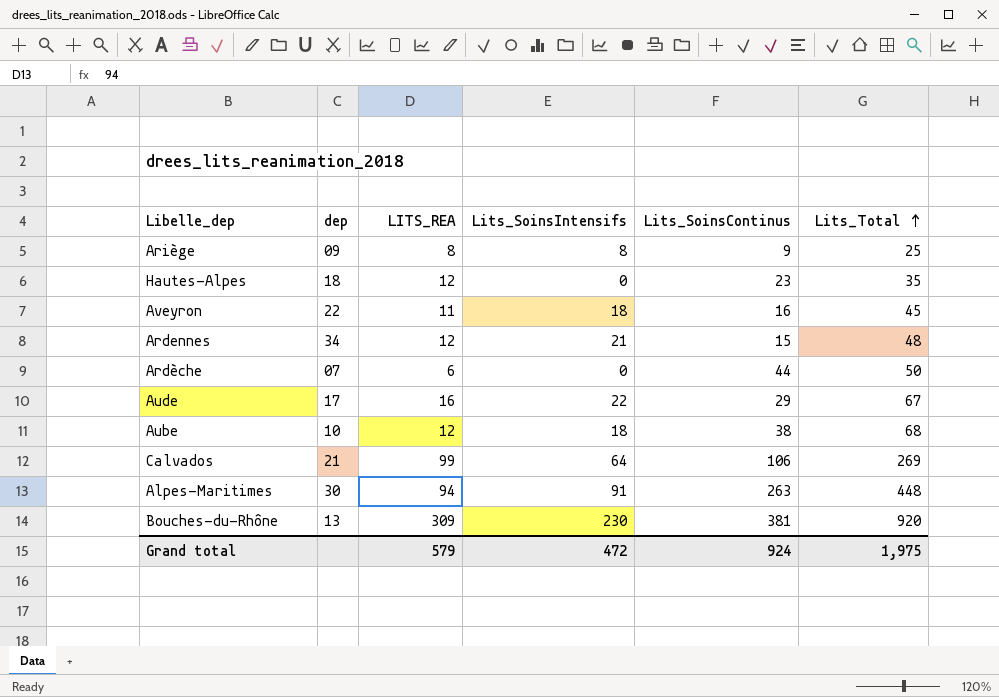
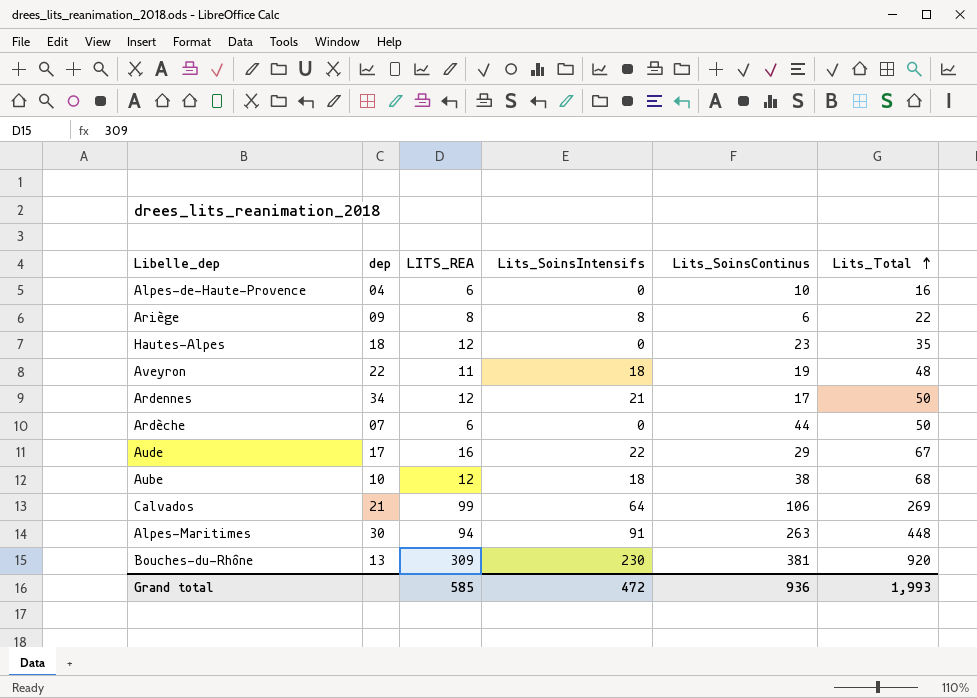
row Alpes-de-Haute-Provence: none -> 04 | 6 | 0 | 10 | 16
Ariège | Lits_SoinsContinus: 9 -> 6
Ariège | Lits_Total: 25 -> 22
Aveyron | Lits_SoinsContinus: 16 -> 19
Aveyron | Lits_Total: 45 -> 48
Ardennes | Lits_SoinsContinus: 15 -> 17
Ardennes | Lits_Total: 48 -> 50
Grand total | LITS_REA: 579 -> 585
Grand total | Lits_SoinsContinus: 924 -> 936
Grand total | Lits_Total: 1,975 -> 1,993

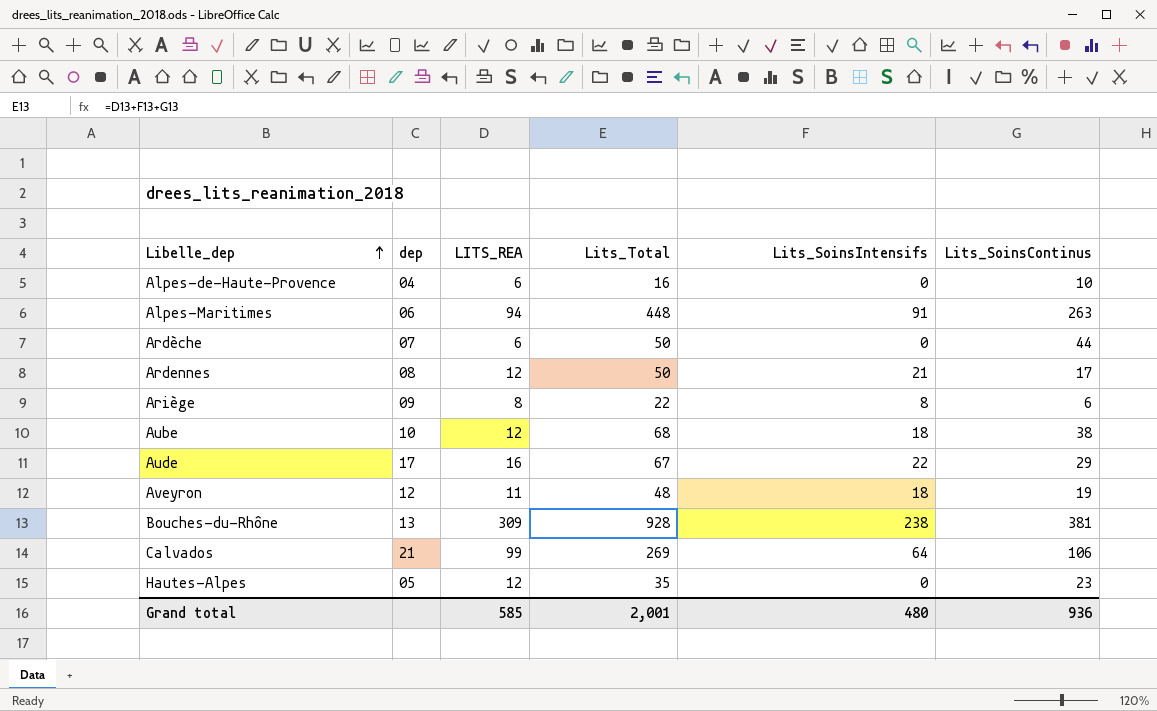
row order: Lits_Total ascending -> Libelle_dep ascending
column Lits_Total | position: 6 -> 4
Alpes-Maritimes | dep: 30 -> 06
Ardennes | dep: 34 -> 08
Aveyron | dep: 22 -> 12
Bouches-du-Rhône | Lits_Total: 920 -> 928
Bouches-du-Rhône | Lits_SoinsIntensifs: 230 -> 238
Hautes-Alpes | dep: 18 -> 05
Grand total | Lits_Total: 1,993 -> 2,001
Grand total | Lits_SoinsIntensifs: 472 -> 480

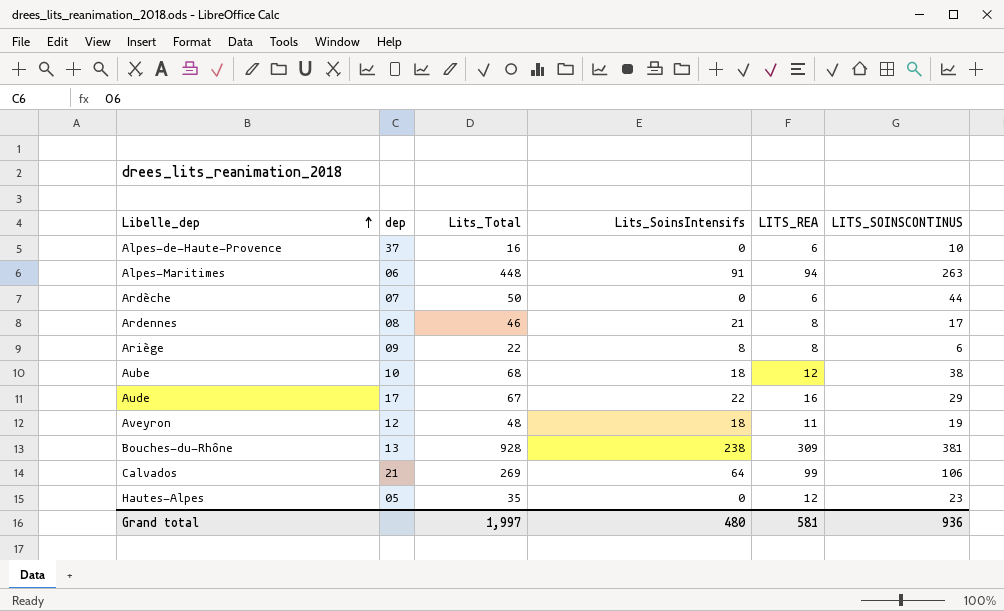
column LITS_REA | position: 3 -> 5
column name: Lits_SoinsContinus -> LITS_SOINSCONTINUS
Alpes-de-Haute-Provence | dep: 04 -> 37
Ardennes | Lits_Total: 50 -> 46
Ardennes | LITS_REA: 12 -> 8
Grand total | Lits_Total: 2,001 -> 1,997
Grand total | LITS_REA: 585 -> 581

